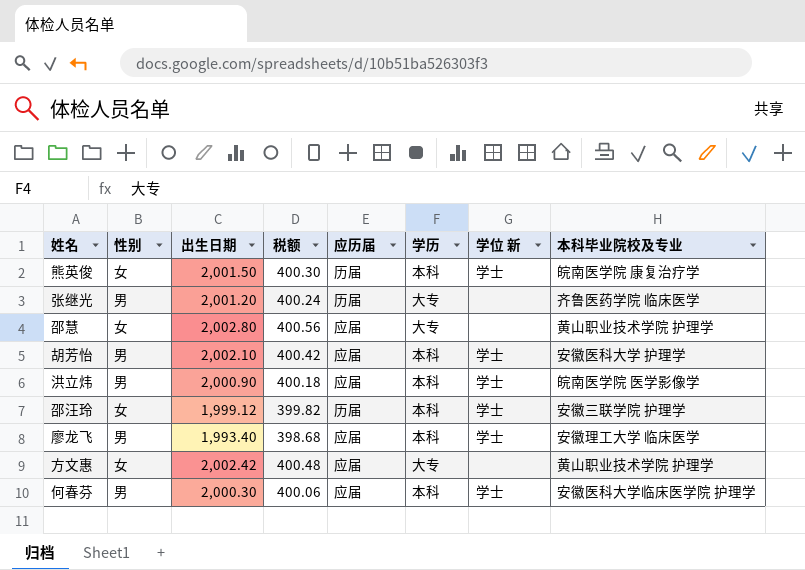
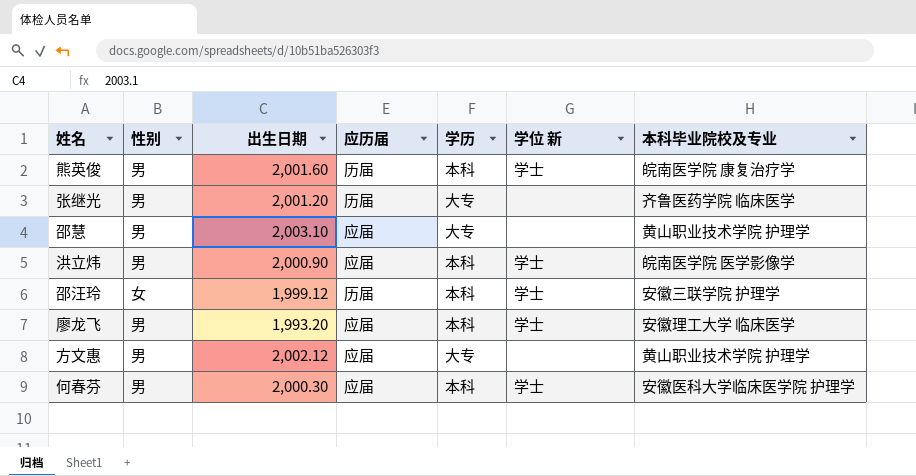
column 税额 | formula: [出生日期] * 0.2 -> none
row 胡芳怡: 男 | 2,002.10 | 400.42 | 应届 | 本科 | 学士 | 安徽医科大学 护理学 -> none
熊英俊 | 性别: 女 -> 男
熊英俊 | 出生日期: 2,001.50 -> 2,001.60
邵慧 | 性别: 女 -> 男
邵慧 | 出生日期: 2,002.80 -> 2,003.10
廖龙飞 | 出生日期: 1,993.40 -> 1,993.20
方文惠 | 性别: 女 -> 男
方文惠 | 出生日期: 2,002.42 -> 2,002.12

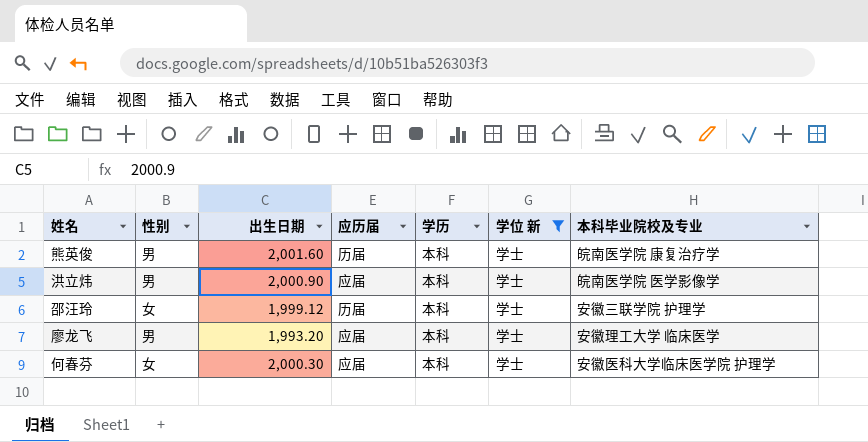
filter: none -> 学位 新 = 学士
何春芬 | 性别: 男 -> 女

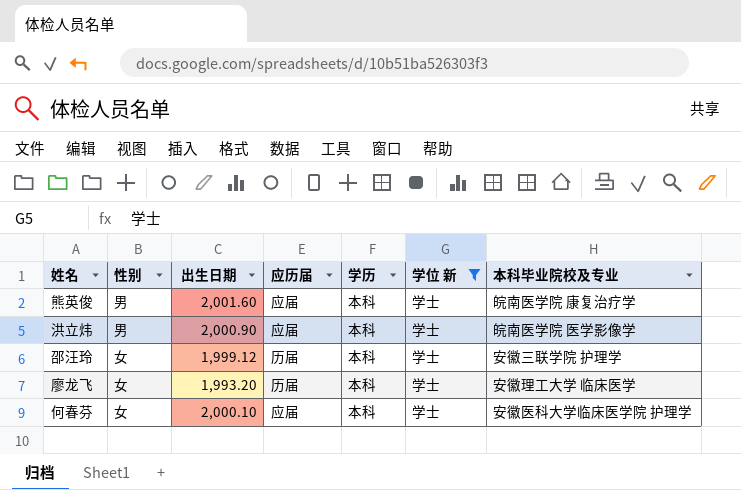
熊英俊 | 应历届: 历届 -> 应届
廖龙飞 | 性别: 男 -> 女
廖龙飞 | 应历届: 应届 -> 历届
何春芬 | 出生日期: 2,000.30 -> 2,000.10

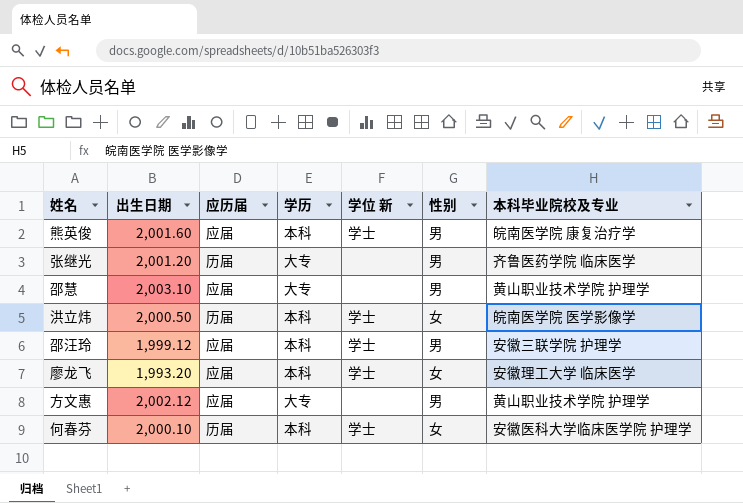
filter: 学位 新 = 学士 -> none
column 性别 | position: 2 -> 6
洪立炜 | 出生日期: 2,000.90 -> 2,000.50
洪立炜 | 应历届: 应届 -> 历届
洪立炜 | 性别: 男 -> 女
邵汪玲 | 应历届: 历届 -> 应届
邵汪玲 | 性别: 女 -> 男
廖龙飞 | 应历届: 历届 -> 应届
何春芬 | 应历届: 应届 -> 历届

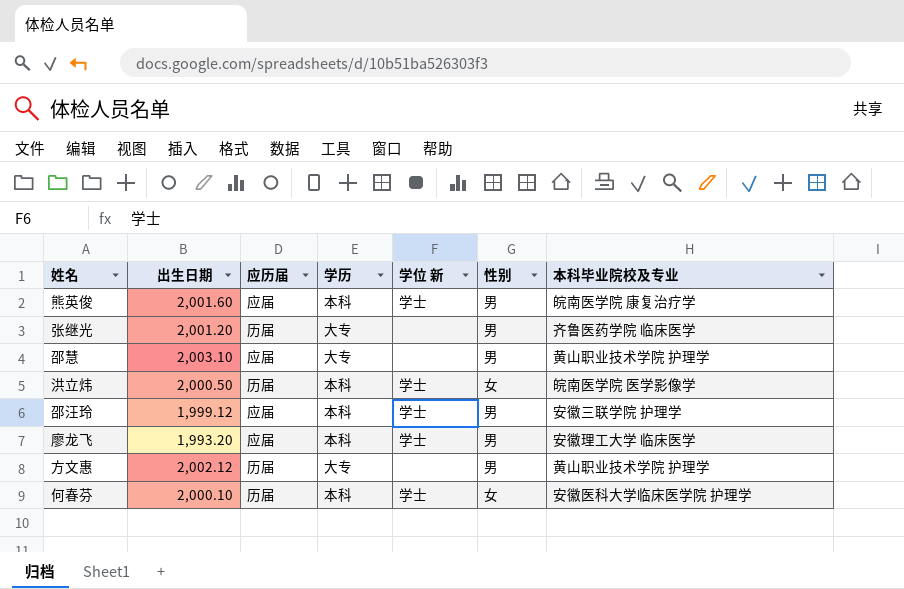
廖龙飞 | 性别: 女 -> 男
方文惠 | 应历届: 应届 -> 历届

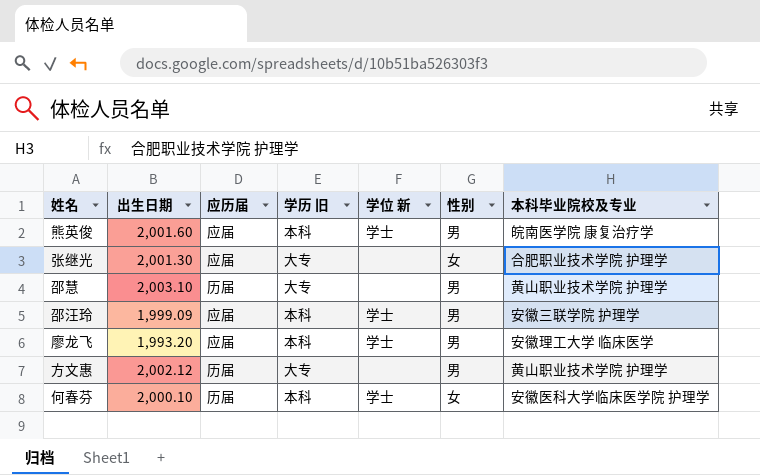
column name: 学历 -> 学历 旧
row 洪立炜: 2,000.50 | 历届 | 本科 | 学士 | 女 | 皖南医学院 医学影像学 -> none
张继光 | 出生日期: 2,001.20 -> 2,001.30
张继光 | 应历届: 历届 -> 应届
张继光 | 性别: 男 -> 女
张继光 | 本科毕业院校及专业: 齐鲁医药学院 临床医学 -> 合肥职业技术学院 护理学
邵慧 | 应历届: 应届 -> 历届
邵汪玲 | 出生日期: 1,999.12 -> 1,999.09

